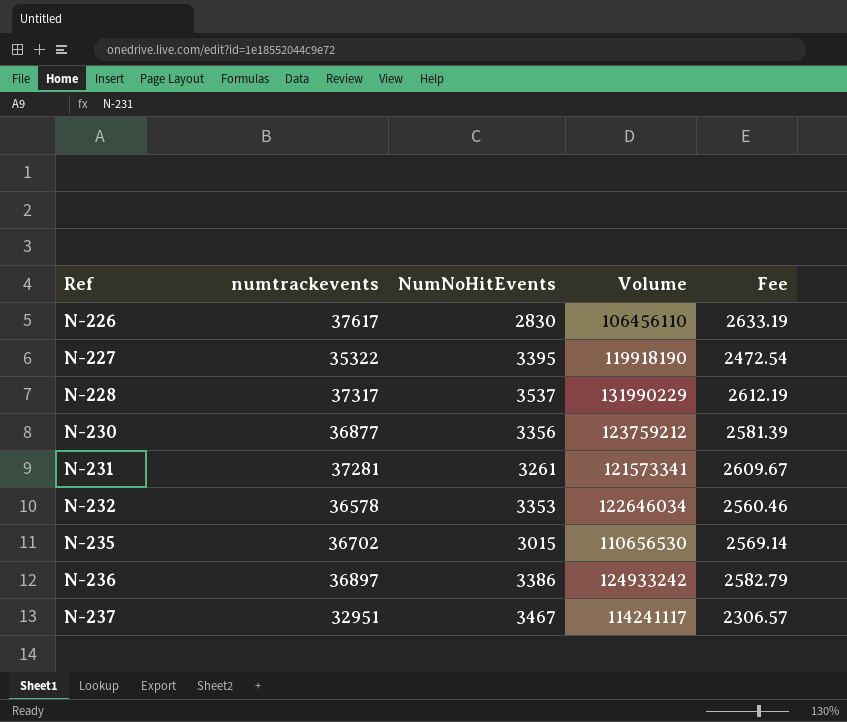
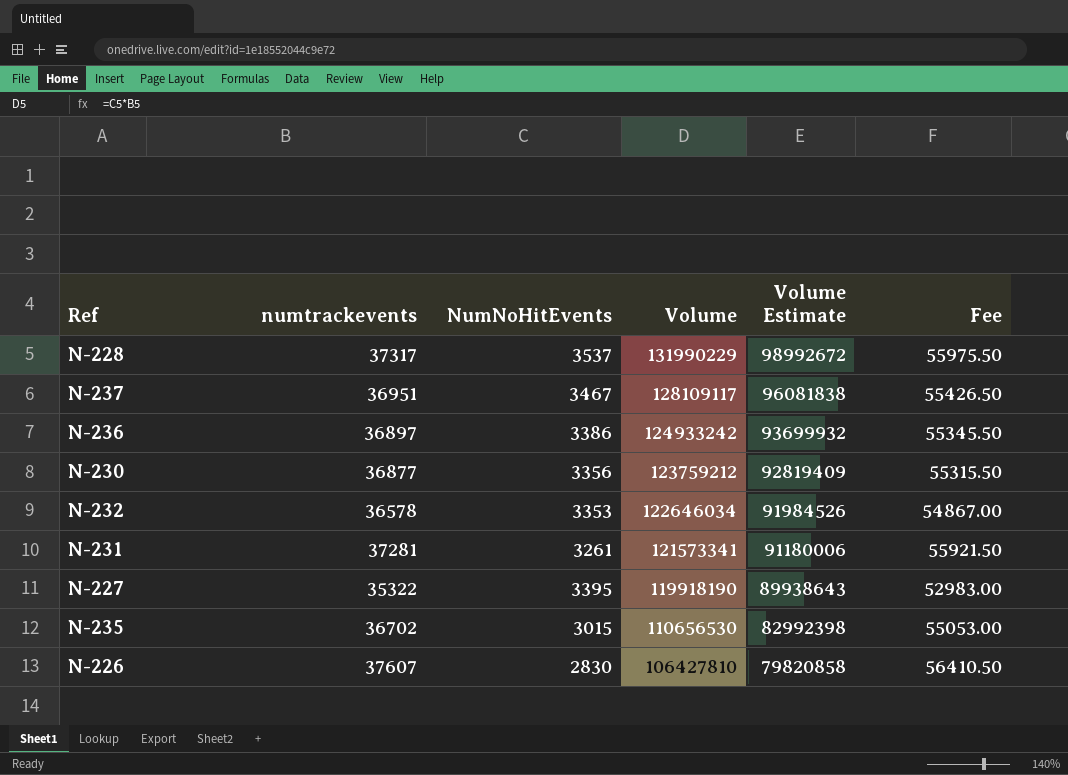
row order: Ref ascending -> Volume descending
column Volume Estimate | formula: none -> [Volume] * 0.75
column Fee | formula: [numtrackevents] * 0.07 -> [numtrackevents] * 1.5
N-237 | numtrackevents: 32951 -> 36951
N-237 | Volume: 114241117 -> 128109117
N-226 | numtrackevents: 37617 -> 37607
N-226 | Volume: 106456110 -> 106427810

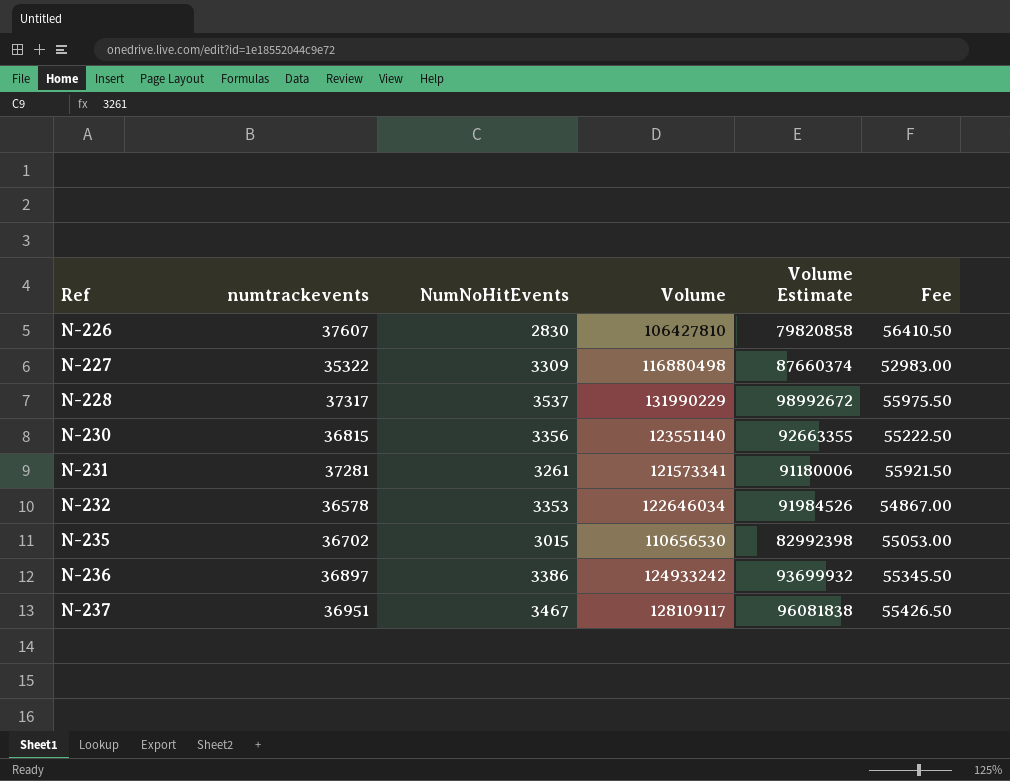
row order: Volume descending -> Ref ascending
N-227 | NumNoHitEvents: 3395 -> 3309
N-227 | Volume: 119918190 -> 116880498
N-227 | Volume Estimate: 89938643 -> 87660374
N-230 | numtrackevents: 36877 -> 36815
N-230 | Volume: 123759212 -> 123551140
N-230 | Volume Estimate: 92819409 -> 92663355
N-230 | Fee: 55315.50 -> 55222.50

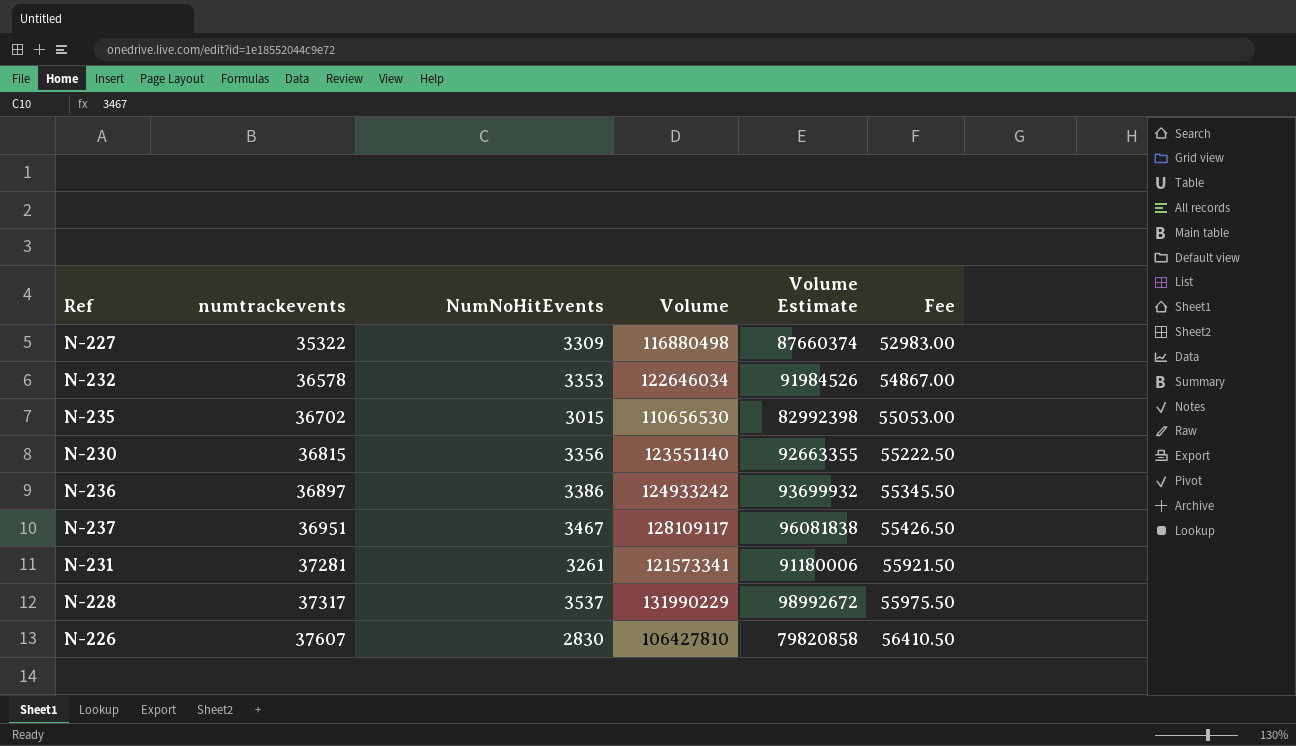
row order: Ref ascending -> numtrackevents ascending

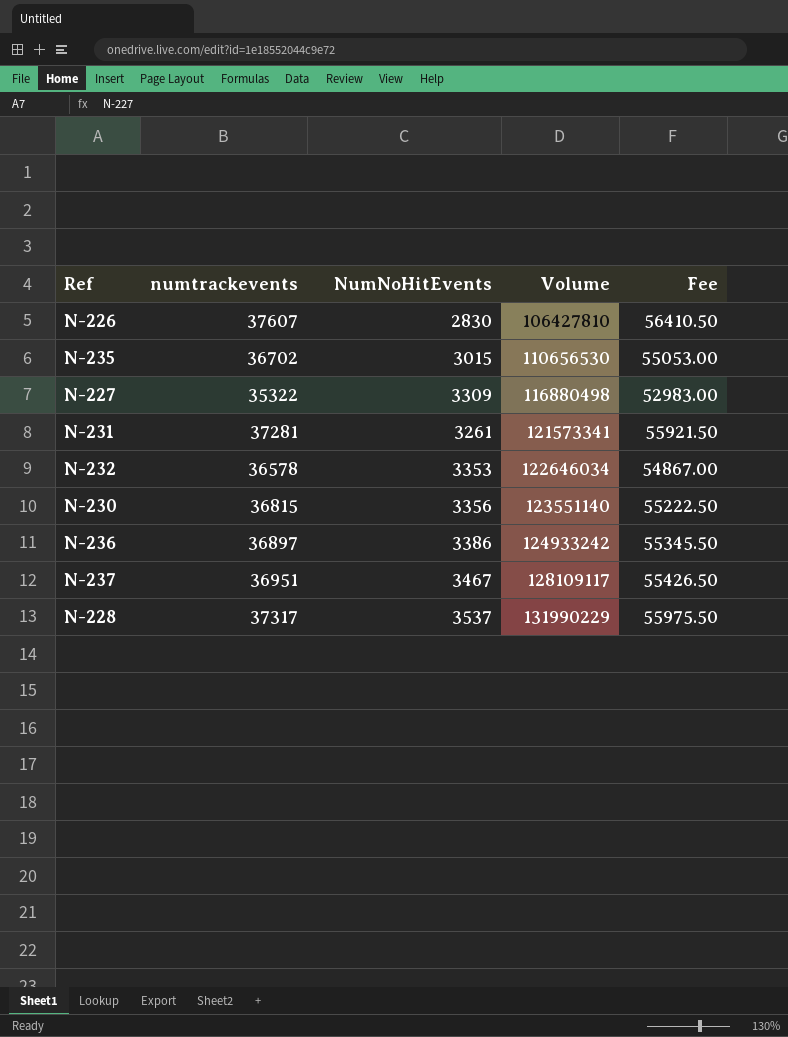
row order: numtrackevents ascending -> Volume ascending
column Volume Estimate | formula: [Volume] * 0.75 -> none

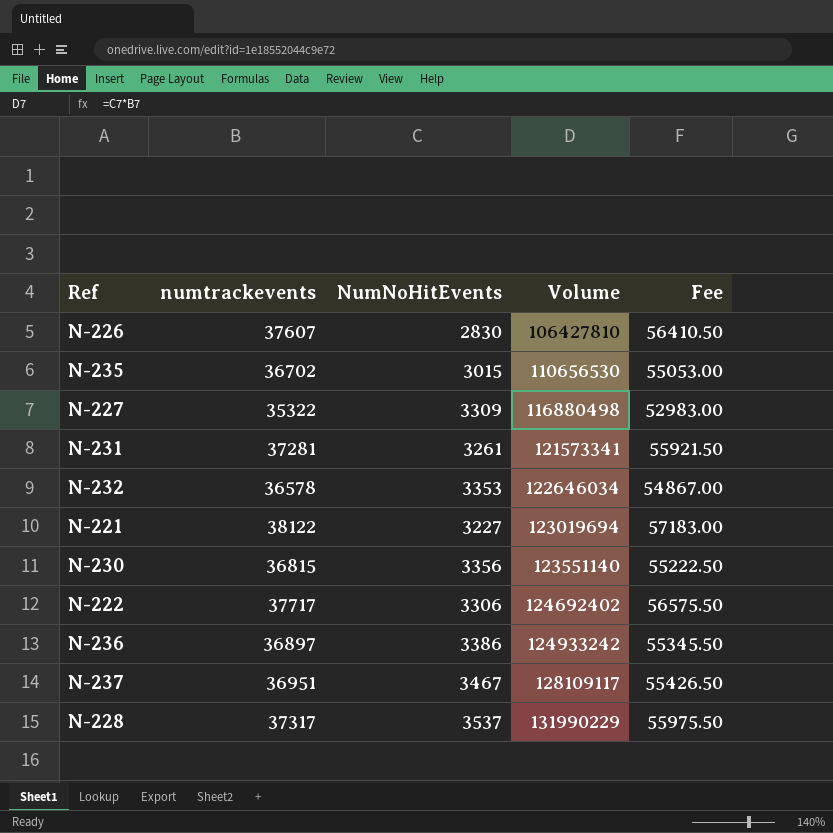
row N-221: none -> 38122 | 3227 | 123019694 | 57183.00
row N-222: none -> 37717 | 3306 | 124692402 | 56575.50

